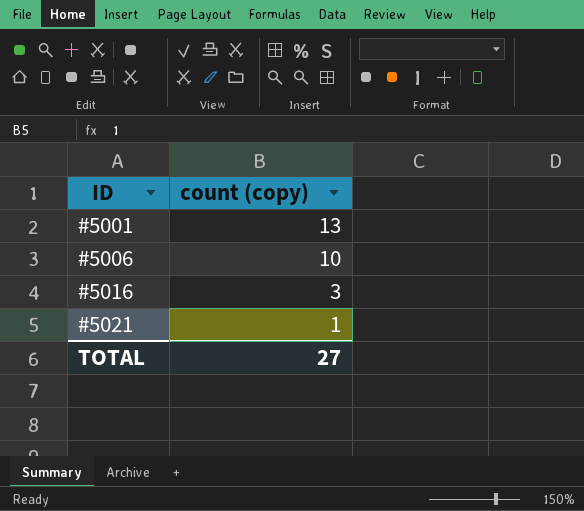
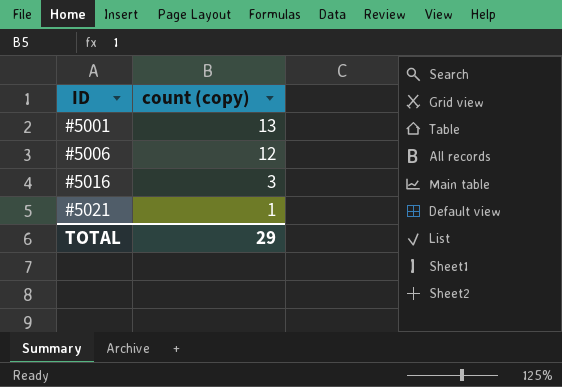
#5006 | count (copy): 10 -> 12
TOTAL | count (copy): 27 -> 29

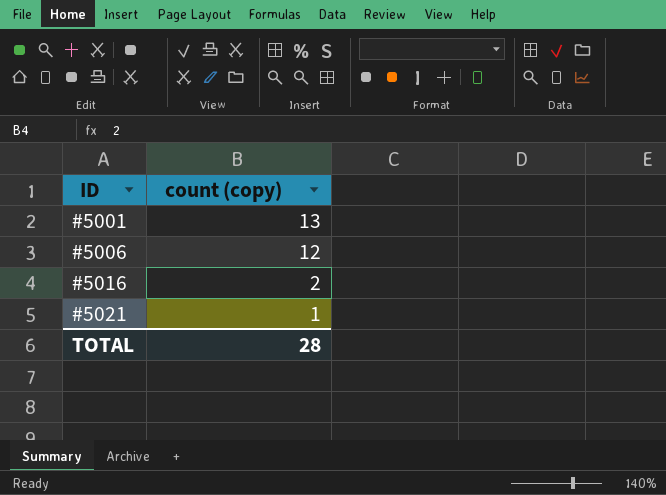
#5016 | count (copy): 3 -> 2
TOTAL | count (copy): 29 -> 28

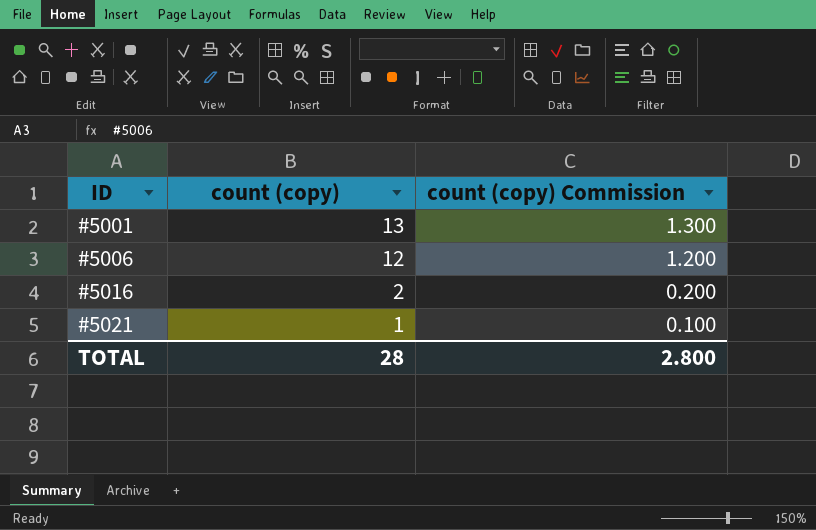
column count (copy) Commission | formula: none -> [count (copy)] * 0.1

